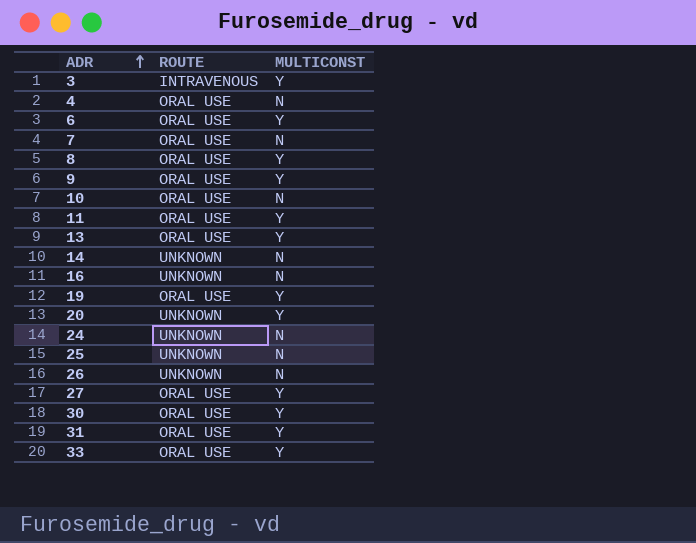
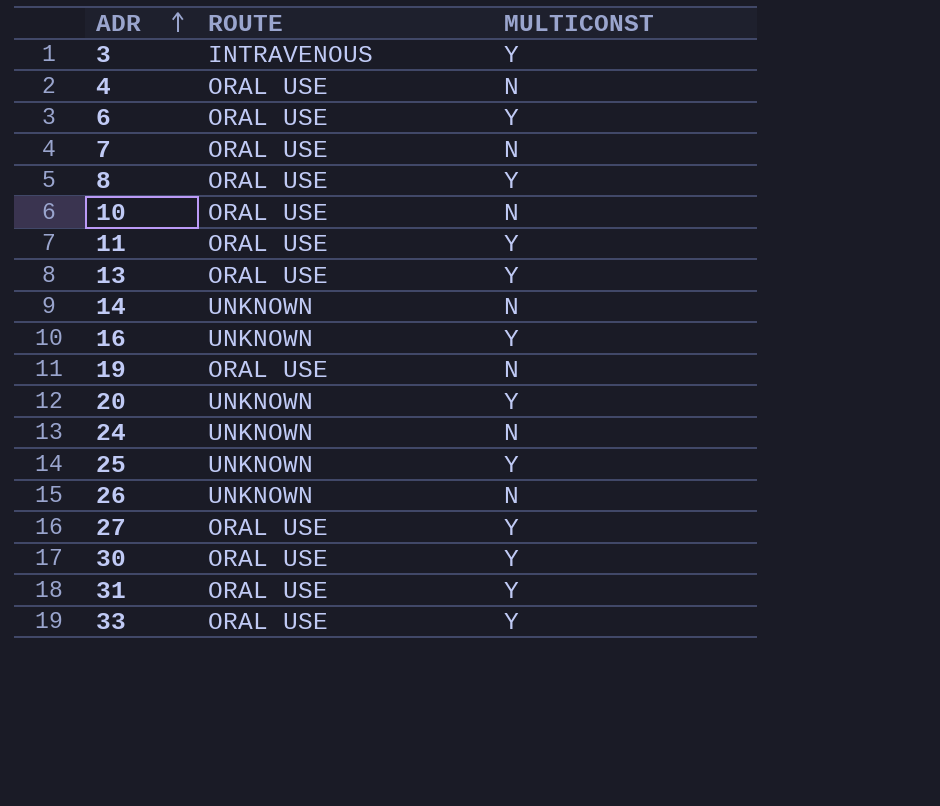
row 9: ORAL USE | Y -> none
16 | MULTICONST: N -> Y
19 | MULTICONST: Y -> N
25 | MULTICONST: N -> Y

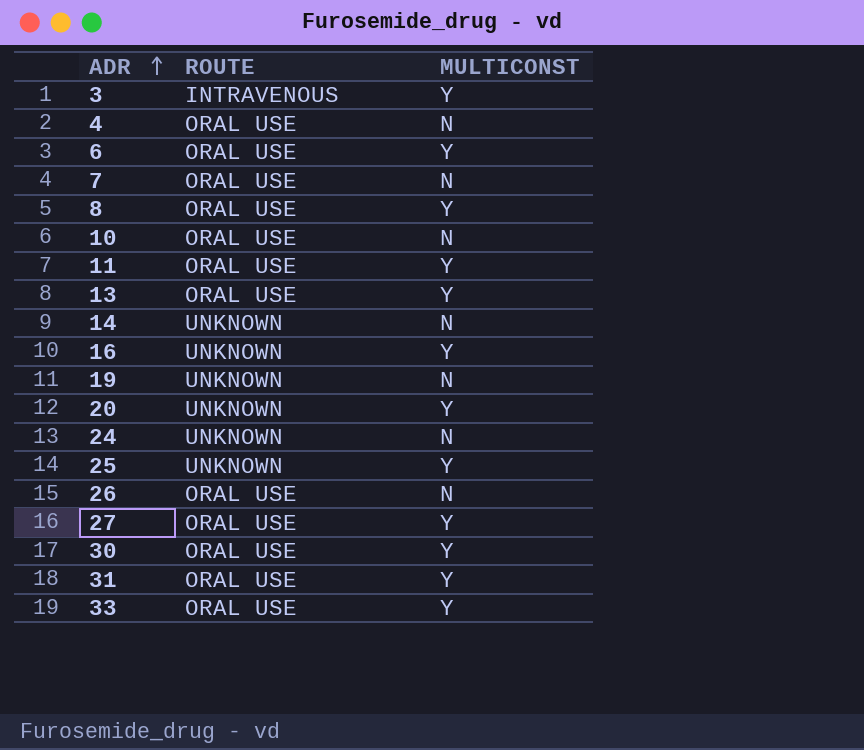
19 | ROUTE: ORAL USE -> UNKNOWN
26 | ROUTE: UNKNOWN -> ORAL USE

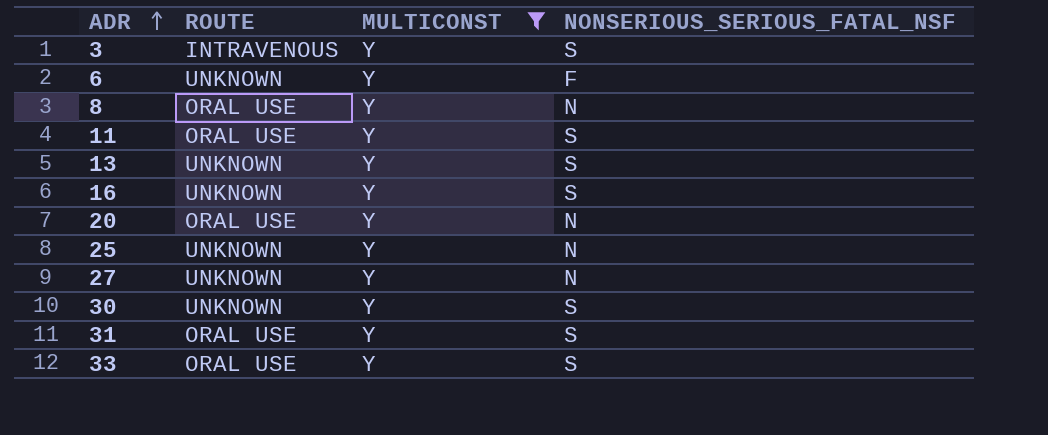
filter: none -> MULTICONST = Y
column NONSERIOUS_SERIOUS_FATAL_NSF | position: none -> 4
6 | ROUTE: ORAL USE -> UNKNOWN
13 | ROUTE: ORAL USE -> UNKNOWN
20 | ROUTE: UNKNOWN -> ORAL USE
27 | ROUTE: ORAL USE -> UNKNOWN
30 | ROUTE: ORAL USE -> UNKNOWN

